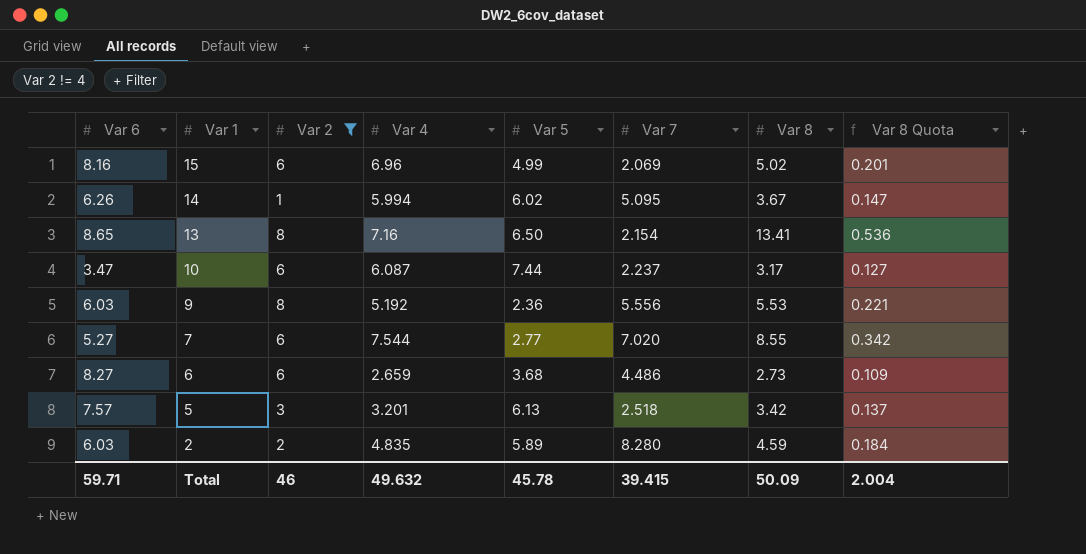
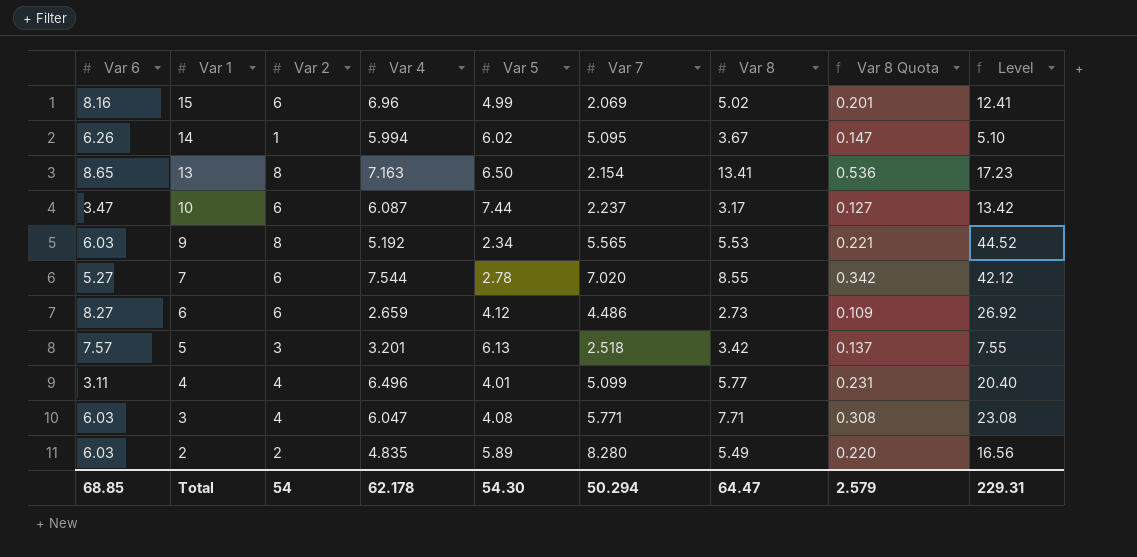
filter: Var 2 != 4 -> none
column Level | formula: none -> [Var 2] * [Var 7]
13 | Var 4: 7.16 -> 7.163
9 | Var 5: 2.36 -> 2.34
9 | Var 7: 5.556 -> 5.565
7 | Var 5: 2.77 -> 2.78
6 | Var 5: 3.68 -> 4.12
2 | Var 8: 4.59 -> 5.49
2 | Var 8 Quota: 0.184 -> 0.220
Total | Var 6: 59.71 -> 68.85
Total | Var 2: 46 -> 54
Total | Var 4: 49.632 -> 62.178
Total | Var 5: 45.78 -> 54.30
Total | Var 7: 39.415 -> 50.294
Total | Var 8: 50.09 -> 64.47
Total | Var 8 Quota: 2.004 -> 2.579

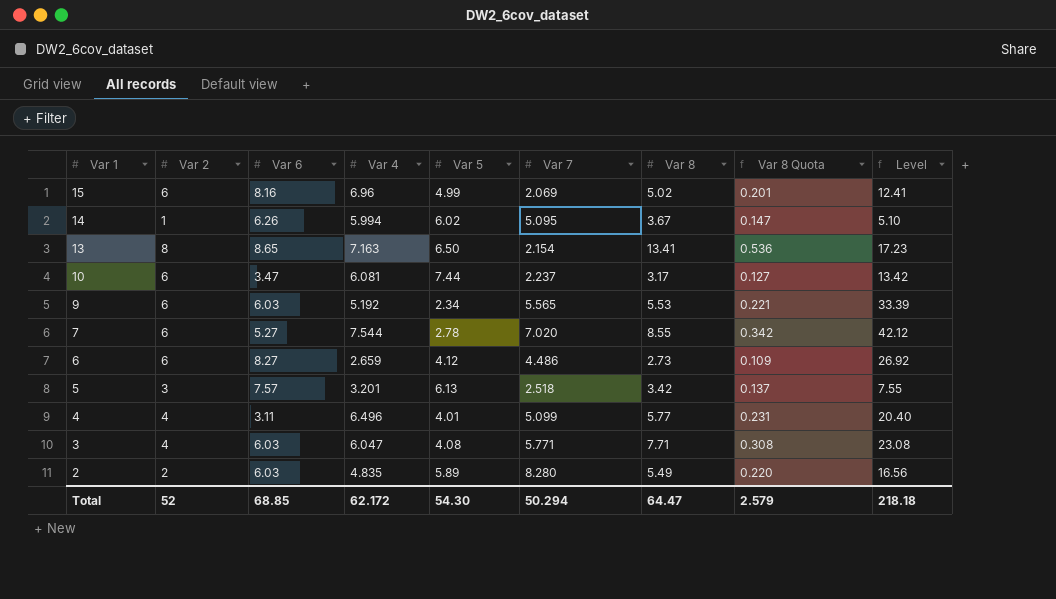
column Var 6 | position: 1 -> 3
10 | Var 4: 6.087 -> 6.081
9 | Var 2: 8 -> 6
9 | Level: 44.52 -> 33.39
Total | Var 2: 54 -> 52
Total | Var 4: 62.178 -> 62.172
Total | Level: 229.31 -> 218.18

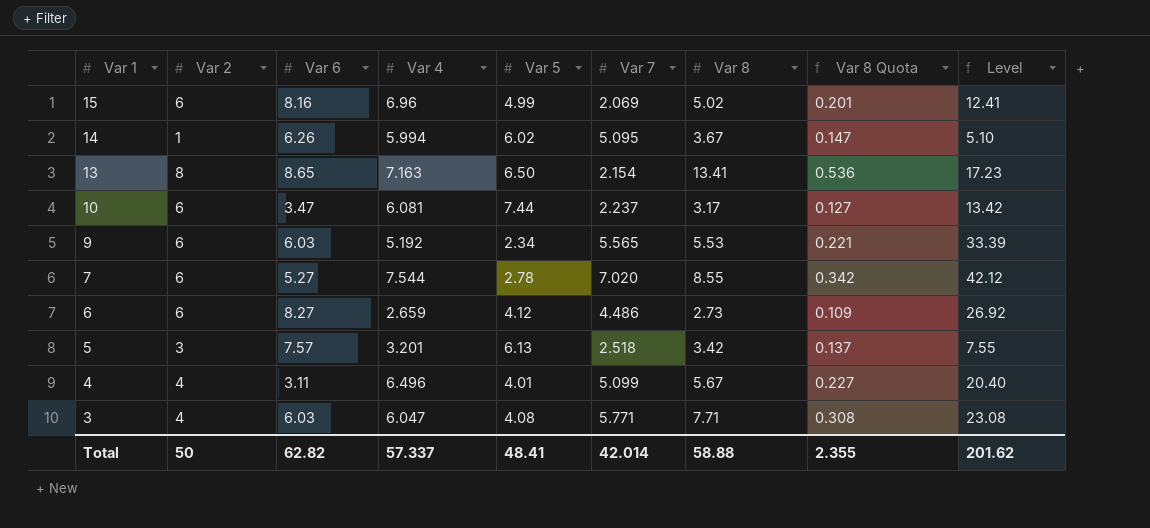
row 2: 2 | 6.03 | 4.835 | 5.89 | 8.280 | 5.49 | 0.220 | 16.56 -> none
4 | Var 8: 5.77 -> 5.67
4 | Var 8 Quota: 0.231 -> 0.227
Total | Var 2: 52 -> 50
Total | Var 6: 68.85 -> 62.82
Total | Var 4: 62.172 -> 57.337
Total | Var 5: 54.30 -> 48.41
Total | Var 7: 50.294 -> 42.014
Total | Var 8: 64.47 -> 58.88
Total | Var 8 Quota: 2.579 -> 2.355
Total | Level: 218.18 -> 201.62

